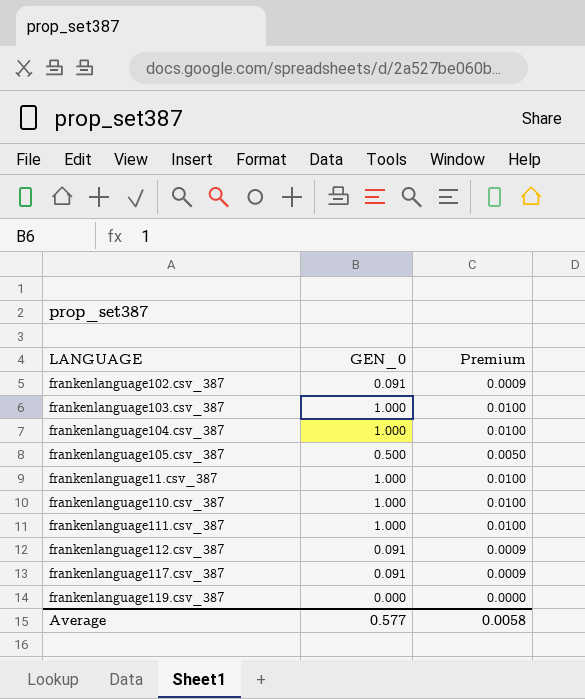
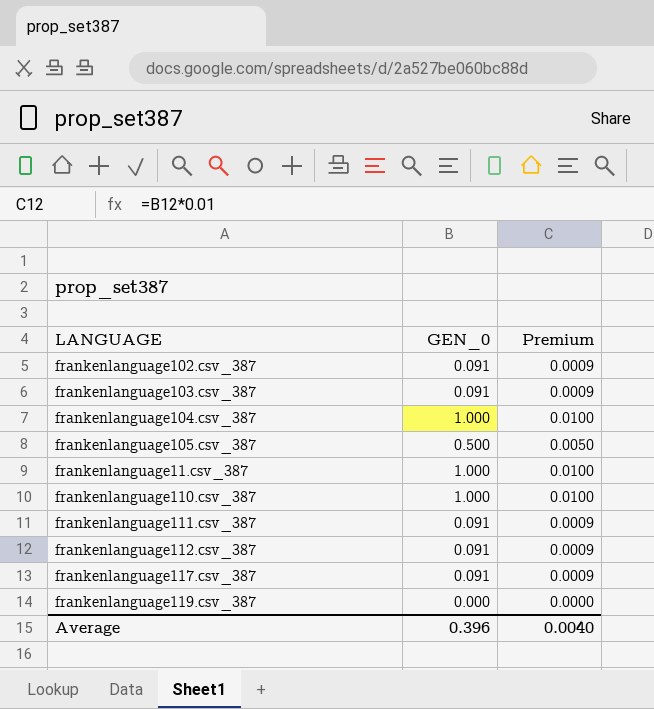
frankenlanguage103.csv_387 | GEN_0: 1.000 -> 0.091
frankenlanguage103.csv_387 | Premium: 0.0100 -> 0.0009
frankenlanguage111.csv_387 | GEN_0: 1.000 -> 0.091
frankenlanguage111.csv_387 | Premium: 0.0100 -> 0.0009
Average | GEN_0: 0.577 -> 0.396
Average | Premium: 0.0058 -> 0.0040

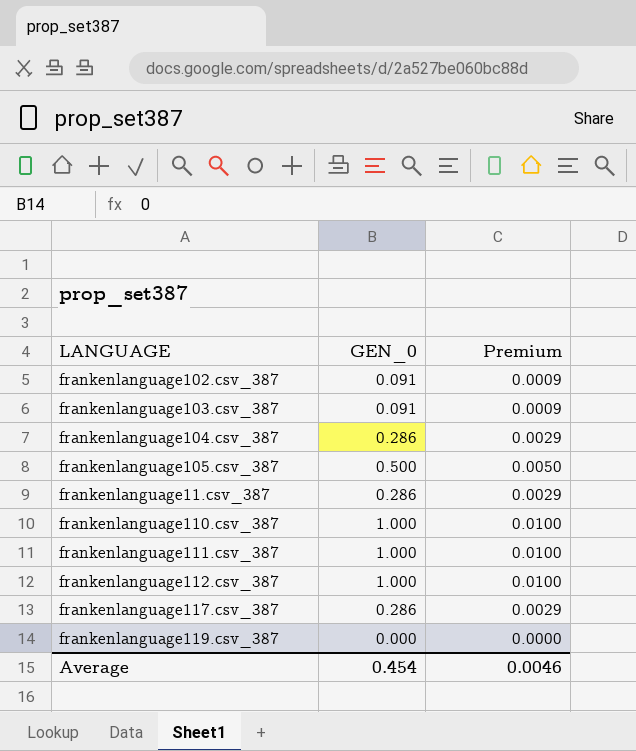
frankenlanguage104.csv_387 | GEN_0: 1.000 -> 0.286
frankenlanguage104.csv_387 | Premium: 0.0100 -> 0.0029
frankenlanguage11.csv_387 | GEN_0: 1.000 -> 0.286
frankenlanguage11.csv_387 | Premium: 0.0100 -> 0.0029
frankenlanguage111.csv_387 | GEN_0: 0.091 -> 1.000
frankenlanguage111.csv_387 | Premium: 0.0009 -> 0.0100
frankenlanguage112.csv_387 | GEN_0: 0.091 -> 1.000
frankenlanguage112.csv_387 | Premium: 0.0009 -> 0.0100
frankenlanguage117.csv_387 | GEN_0: 0.091 -> 0.286
frankenlanguage117.csv_387 | Premium: 0.0009 -> 0.0029
Average | GEN_0: 0.396 -> 0.454
Average | Premium: 0.0040 -> 0.0046

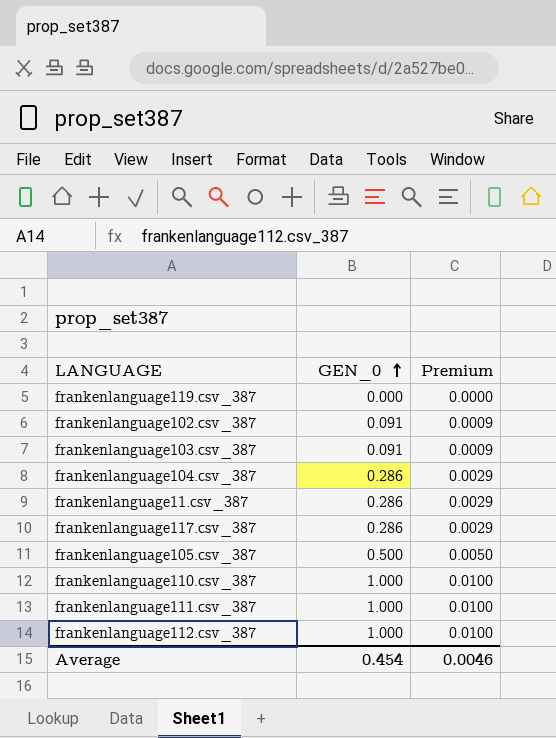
row order: none -> GEN_0 ascending

